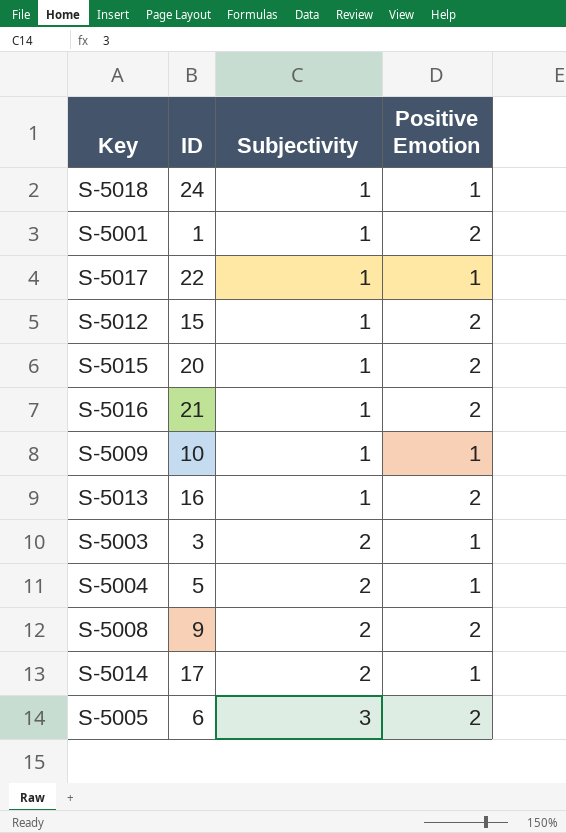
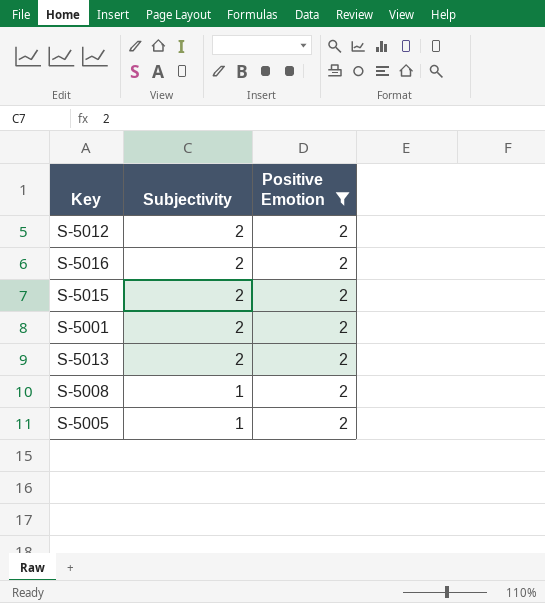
filter: none -> Positive Emotion = 2
row order: Subjectivity ascending -> Subjectivity descending
column ID | position: 2 -> none
S-5012 | Subjectivity: 1 -> 2
S-5016 | Subjectivity: 1 -> 2
S-5015 | Subjectivity: 1 -> 2
S-5001 | Subjectivity: 1 -> 2
S-5013 | Subjectivity: 1 -> 2
S-5008 | Subjectivity: 2 -> 1
S-5005 | Subjectivity: 3 -> 1

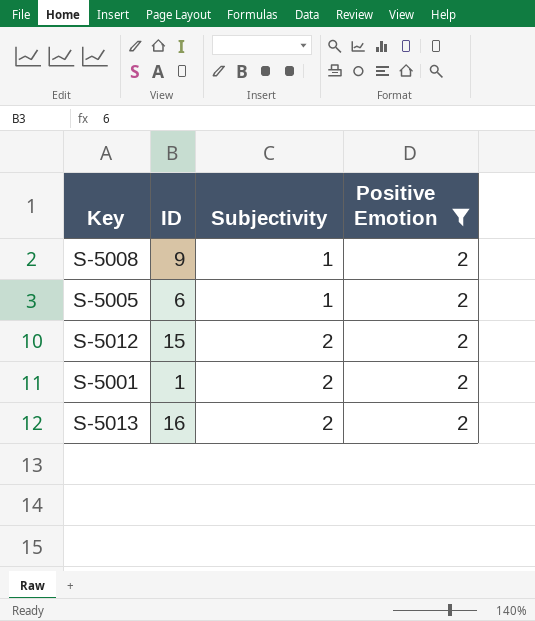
row order: Subjectivity descending -> Subjectivity ascending
column ID | position: none -> 2
row S-5016: 2 | 2 -> none
row S-5015: 2 | 2 -> none

